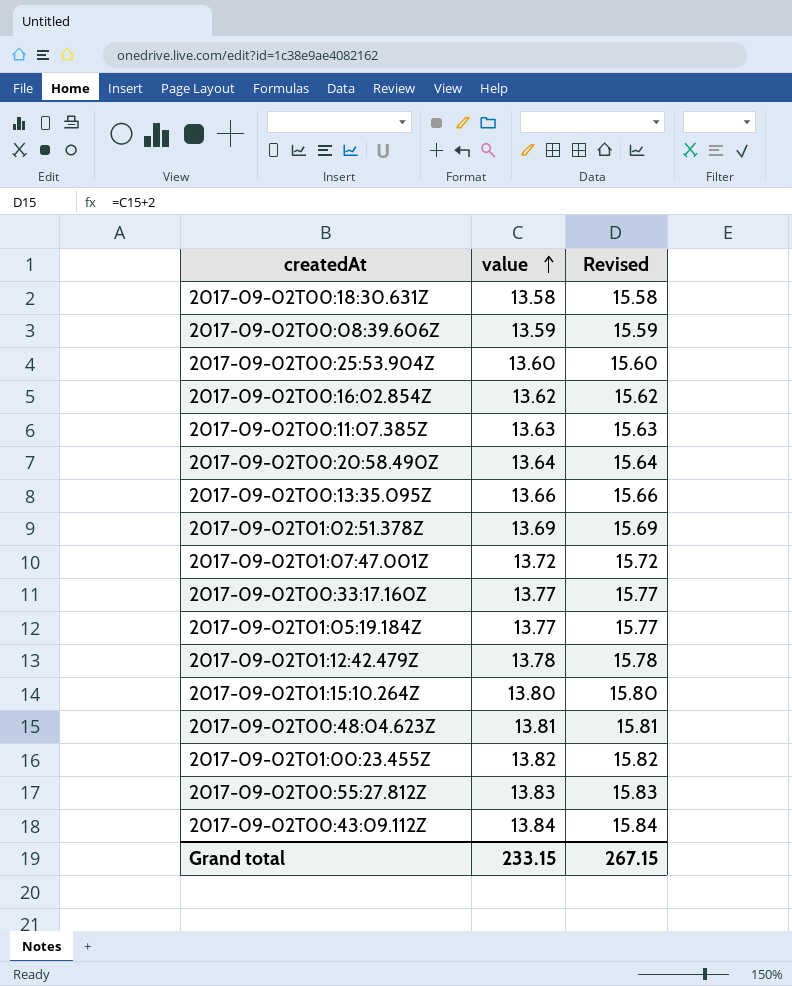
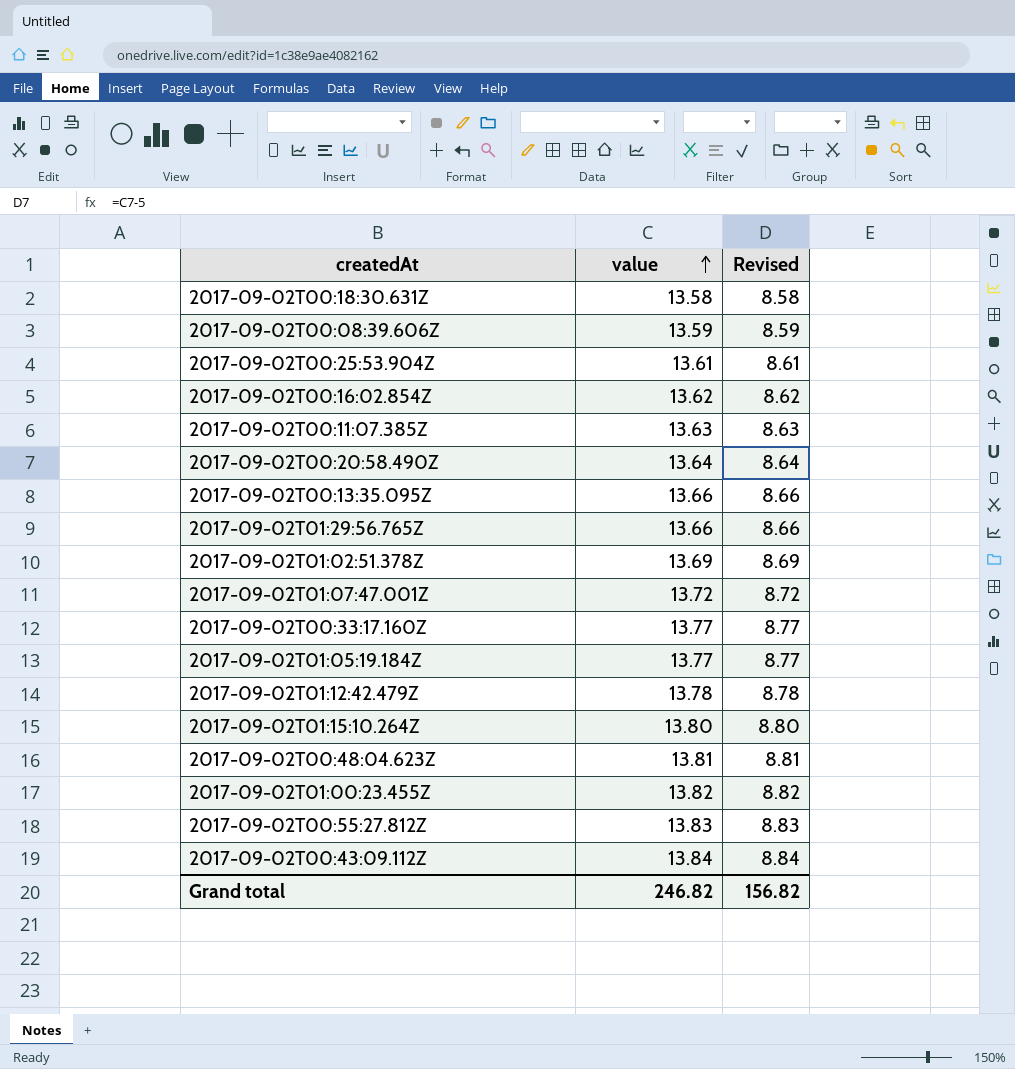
column Revised | formula: [value] + 2 -> [value] - 5
2017-09-02T00:25:53.904Z | value: 13.60 -> 13.61
row 2017-09-02T01:29:56.765Z: none -> 13.66 | 8.66
Grand total | value: 233.15 -> 246.82
Grand total | Revised: 267.15 -> 156.82

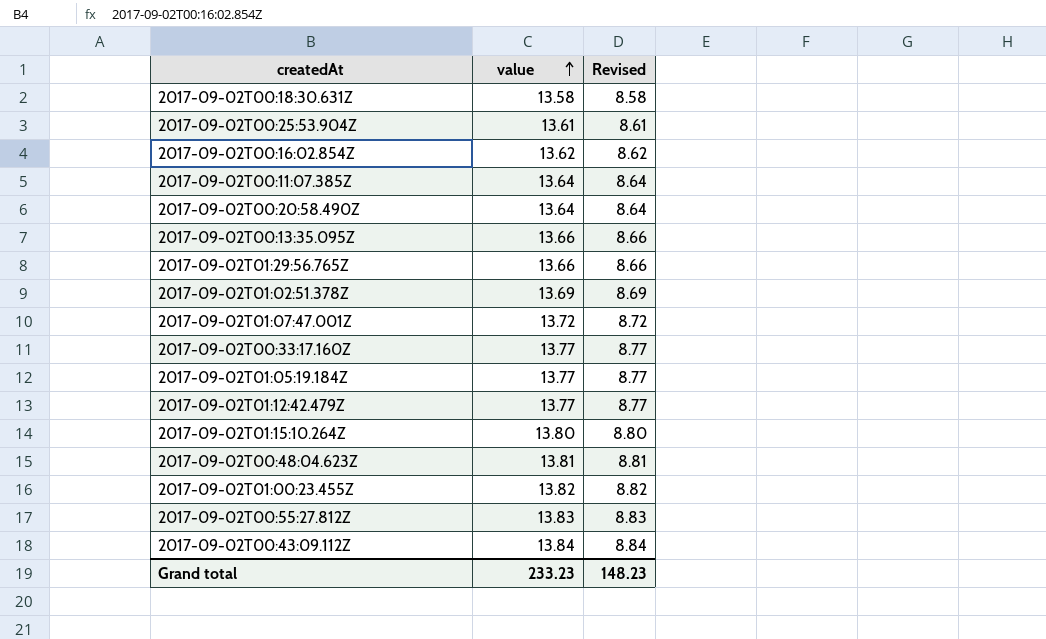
row 2017-09-02T00:08:39.606Z: 13.59 | 8.59 -> none
2017-09-02T00:11:07.385Z | value: 13.63 -> 13.64
2017-09-02T00:11:07.385Z | Revised: 8.63 -> 8.64
2017-09-02T01:12:42.479Z | value: 13.78 -> 13.77
2017-09-02T01:12:42.479Z | Revised: 8.78 -> 8.77
Grand total | value: 246.82 -> 233.23
Grand total | Revised: 156.82 -> 148.23

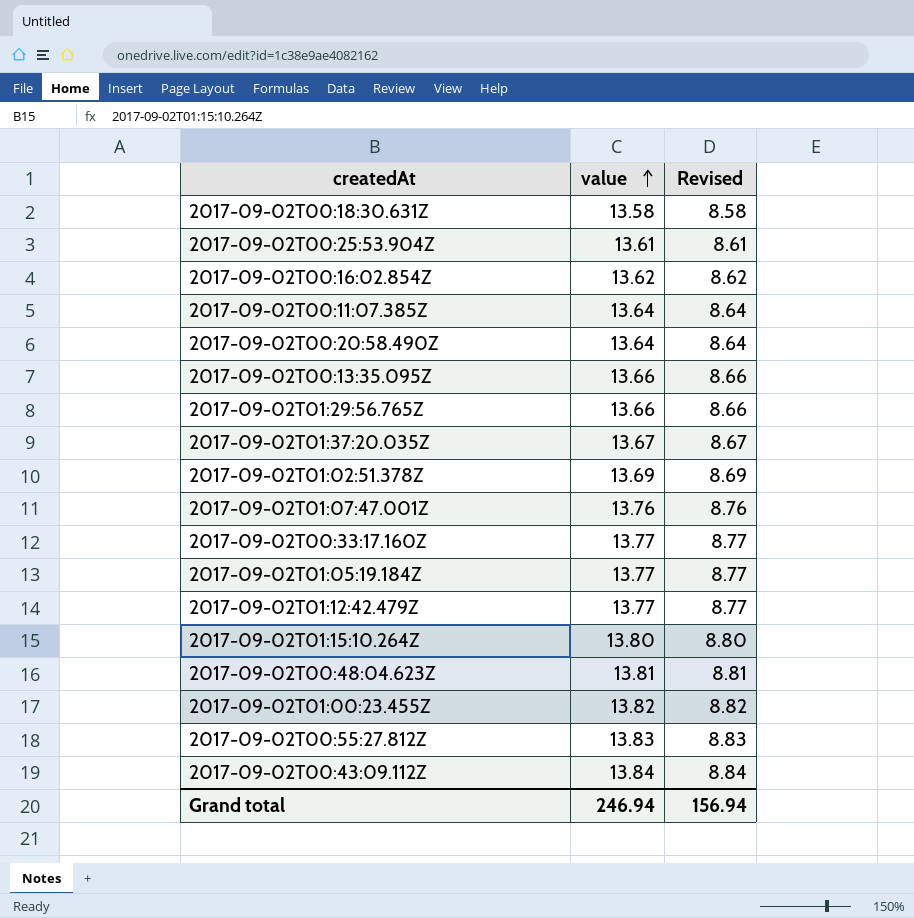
row 2017-09-02T01:37:20.035Z: none -> 13.67 | 8.67
2017-09-02T01:07:47.001Z | value: 13.72 -> 13.76
2017-09-02T01:07:47.001Z | Revised: 8.72 -> 8.76
Grand total | value: 233.23 -> 246.94
Grand total | Revised: 148.23 -> 156.94

